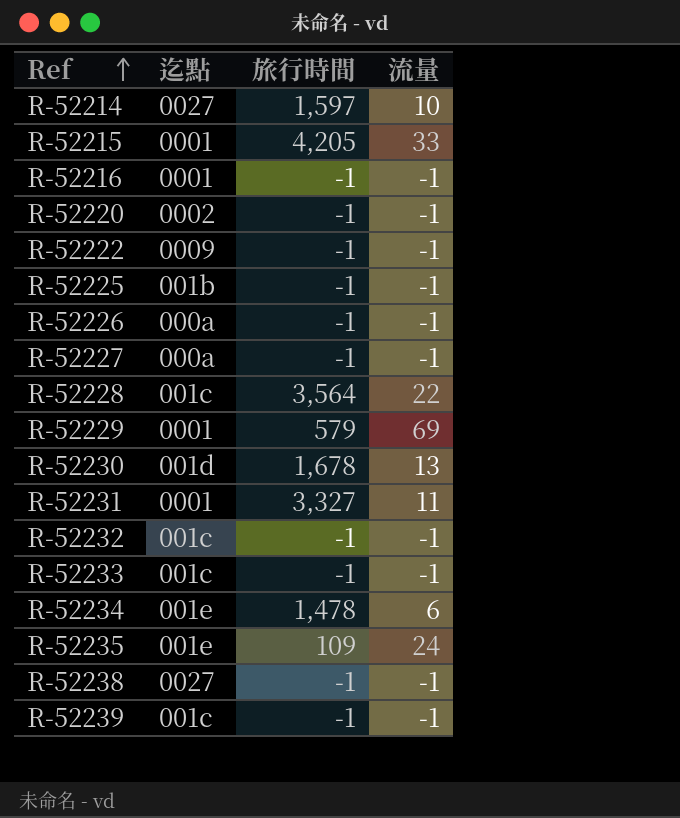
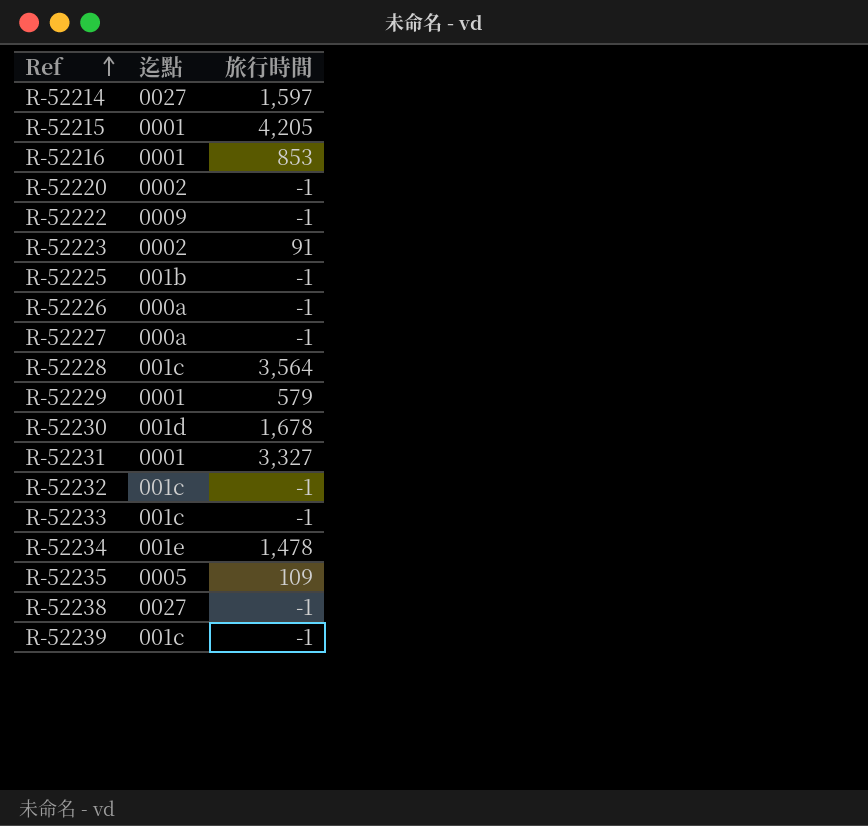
column 流量 | position: 4 -> none
R-52216 | 旅行時間: -1 -> 853
row R-52223: none -> 0002 | 91
R-52235 | 迄點: 001e -> 0005

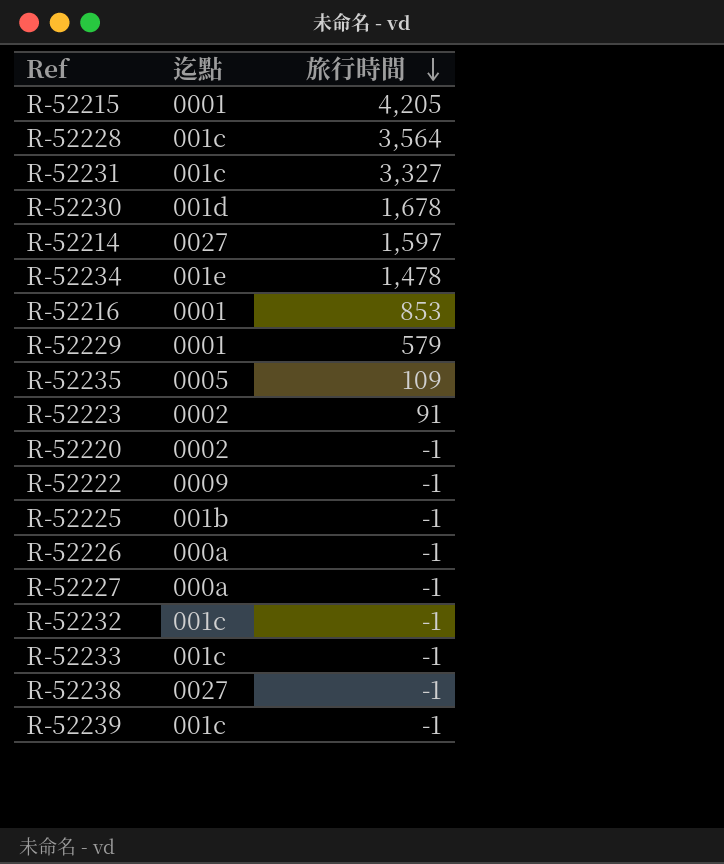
row order: Ref ascending -> 旅行時間 descending
R-52231 | 迄點: 0001 -> 001c

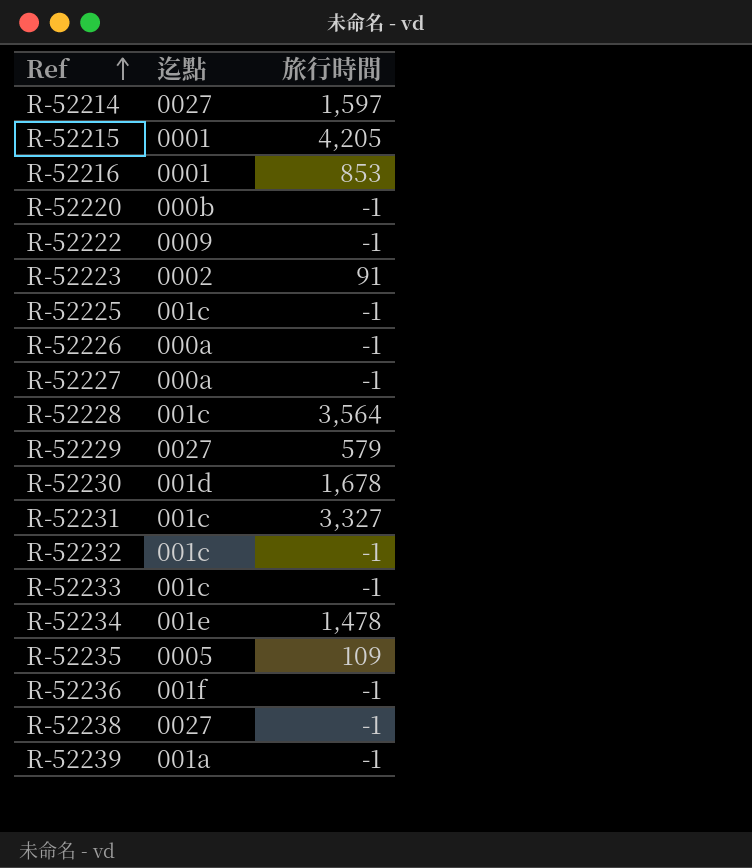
row order: 旅行時間 descending -> Ref ascending
R-52220 | 迄點: 0002 -> 000b
R-52225 | 迄點: 001b -> 001c
R-52229 | 迄點: 0001 -> 0027
row R-52236: none -> 001f | -1
R-52239 | 迄點: 001c -> 001a

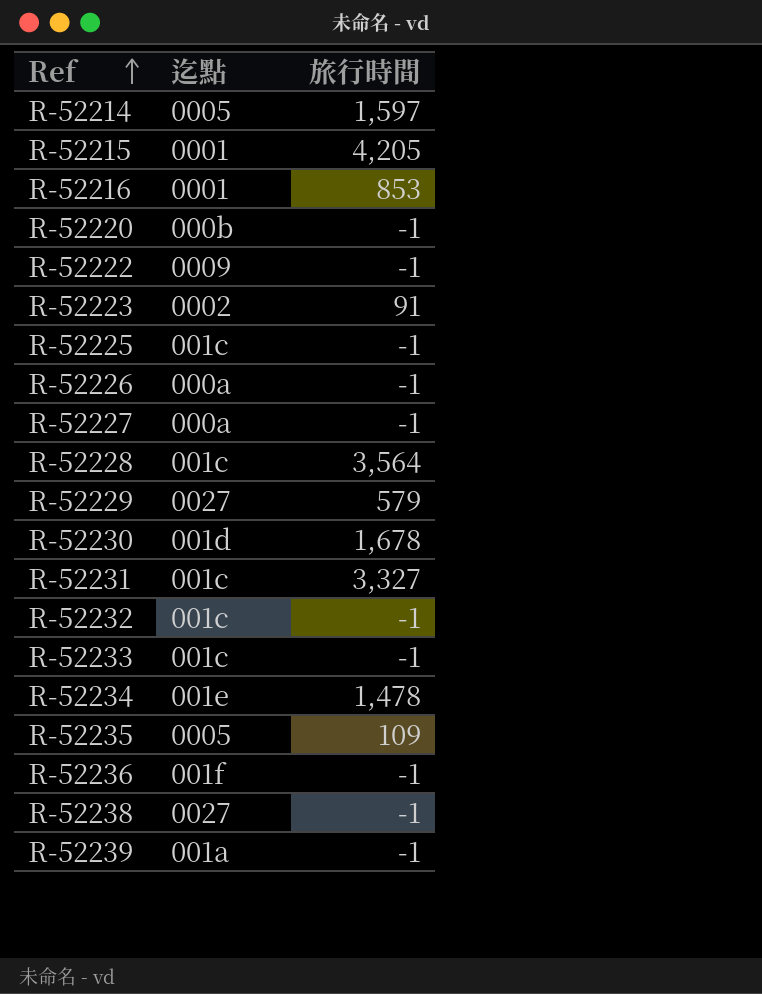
R-52214 | 迄點: 0027 -> 0005

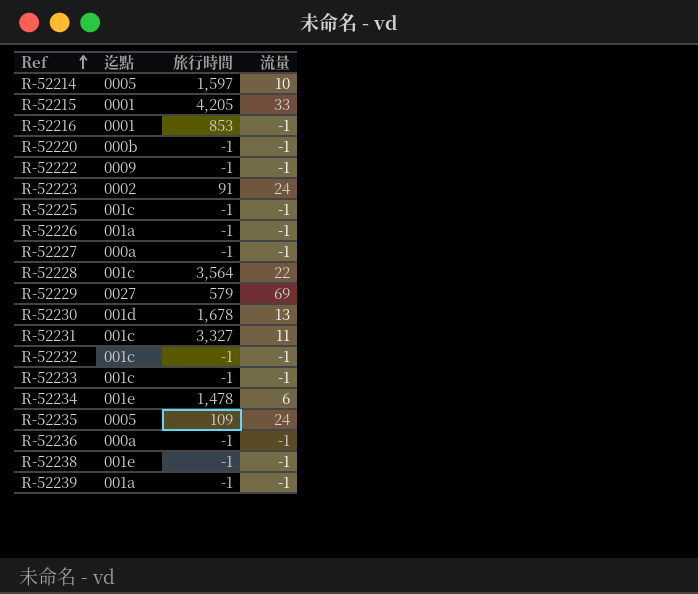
column 流量 | position: none -> 4
R-52226 | 迄點: 000a -> 001a
R-52236 | 迄點: 001f -> 000a
R-52238 | 迄點: 0027 -> 001e

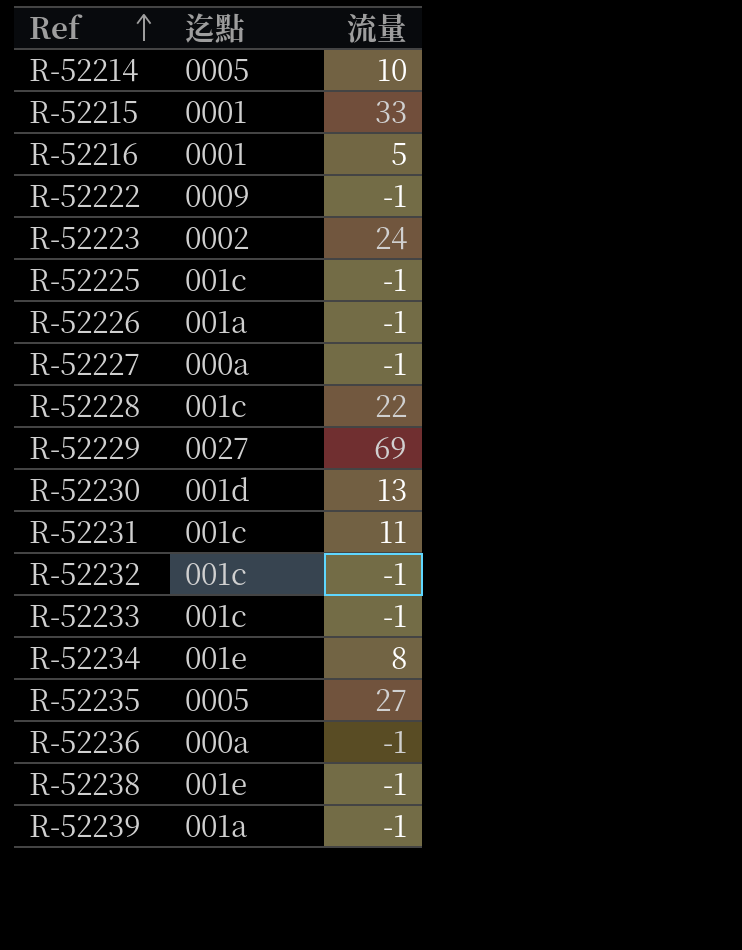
column 旅行時間 | position: 3 -> none
row R-52220: 000b | -1 | -1 -> none
R-52216 | 流量: -1 -> 5
R-52234 | 流量: 6 -> 8
R-52235 | 流量: 24 -> 27

